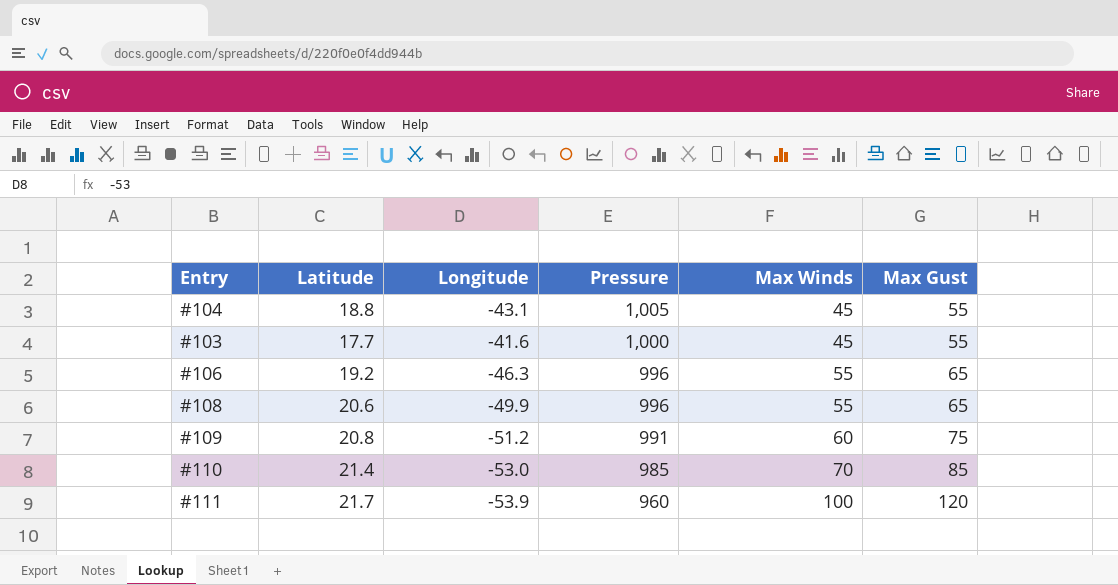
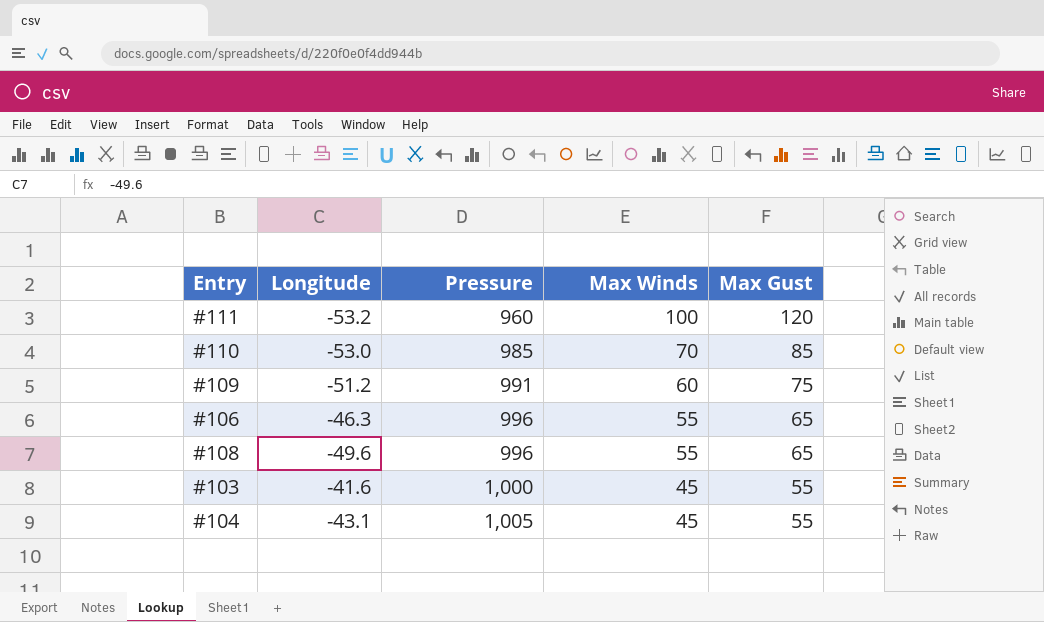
row order: Pressure descending -> Pressure ascending
column Latitude | position: 2 -> none
#111 | Longitude: -53.9 -> -53.2
#108 | Longitude: -49.9 -> -49.6

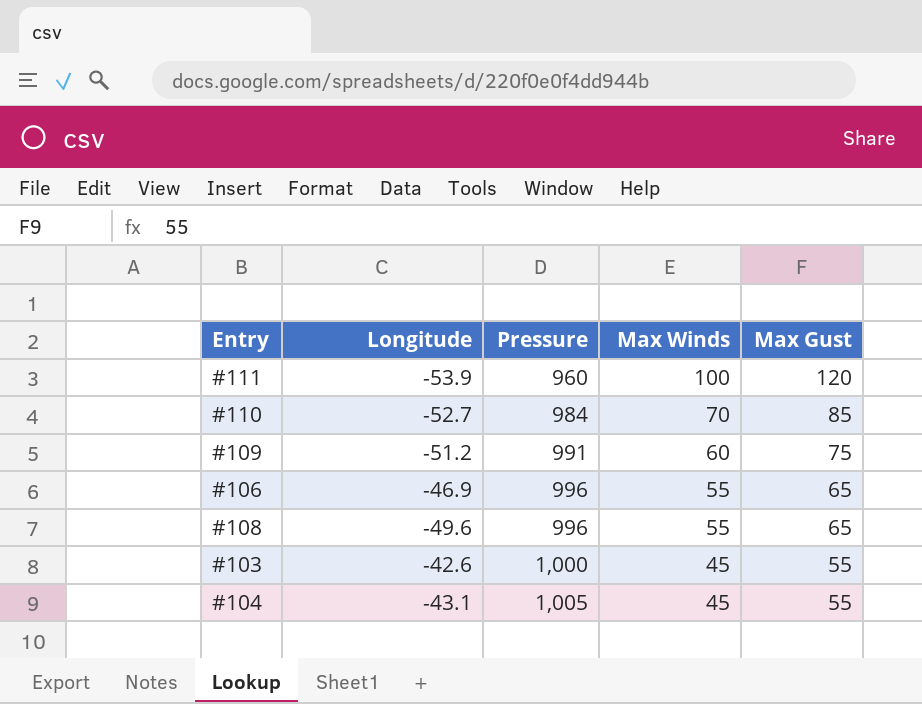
#111 | Longitude: -53.2 -> -53.9
#110 | Longitude: -53.0 -> -52.7
#110 | Pressure: 985 -> 984
#106 | Longitude: -46.3 -> -46.9
#103 | Longitude: -41.6 -> -42.6

